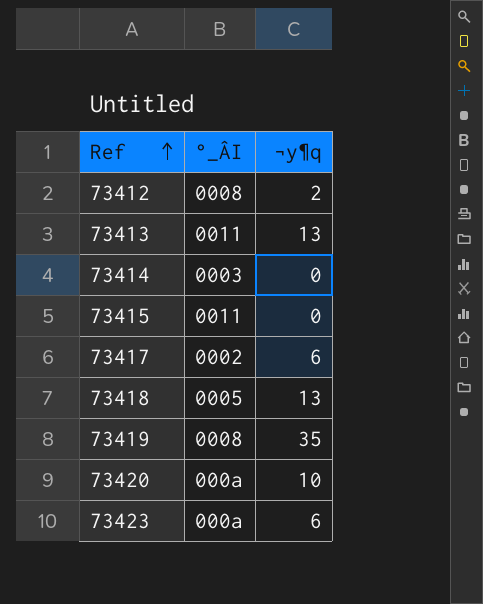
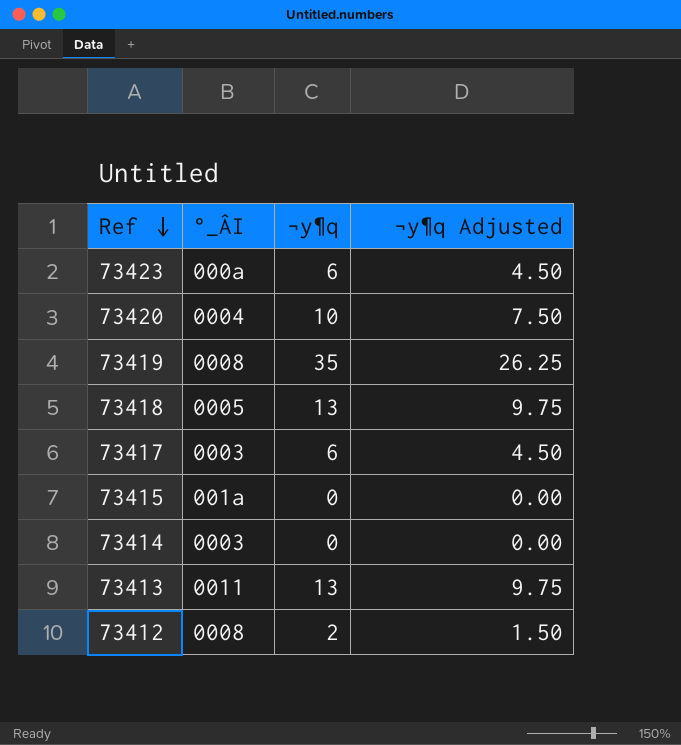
row order: Ref ascending -> Ref descending
column ¬y¶q Adjusted | formula: none -> [¬y¶q] * 0.75
73420 | °_ÂI: 000a -> 0004
73417 | °_ÂI: 0002 -> 0003
73415 | °_ÂI: 0011 -> 001a

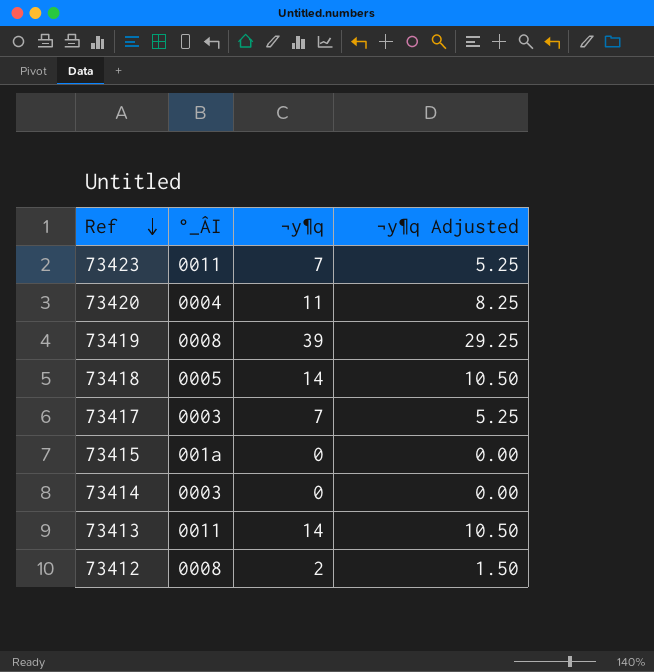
73423 | °_ÂI: 000a -> 0011
73423 | ¬y¶q: 6 -> 7
73423 | ¬y¶q Adjusted: 4.50 -> 5.25
73420 | ¬y¶q: 10 -> 11
73420 | ¬y¶q Adjusted: 7.50 -> 8.25
73419 | ¬y¶q: 35 -> 39
73419 | ¬y¶q Adjusted: 26.25 -> 29.25
73418 | ¬y¶q: 13 -> 14
73418 | ¬y¶q Adjusted: 9.75 -> 10.50
73417 | ¬y¶q: 6 -> 7
73417 | ¬y¶q Adjusted: 4.50 -> 5.25
73413 | ¬y¶q: 13 -> 14
73413 | ¬y¶q Adjusted: 9.75 -> 10.50

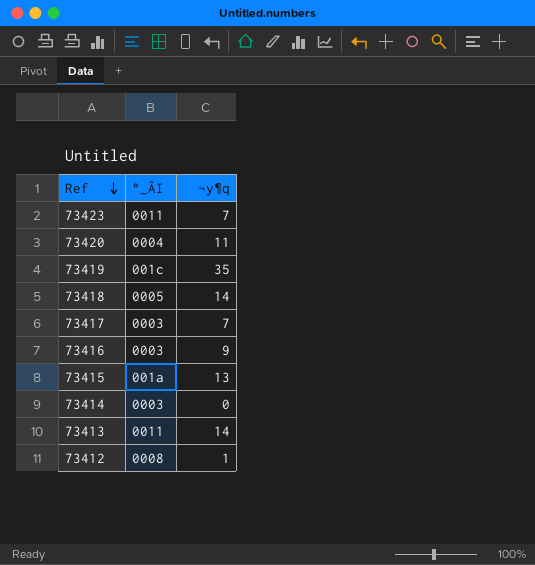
column ¬y¶q Adjusted | formula: [¬y¶q] * 0.75 -> none
73419 | °_ÂI: 0008 -> 001c
73419 | ¬y¶q: 39 -> 35
row 73416: none -> 0003 | 9
73415 | ¬y¶q: 0 -> 13
73412 | ¬y¶q: 2 -> 1

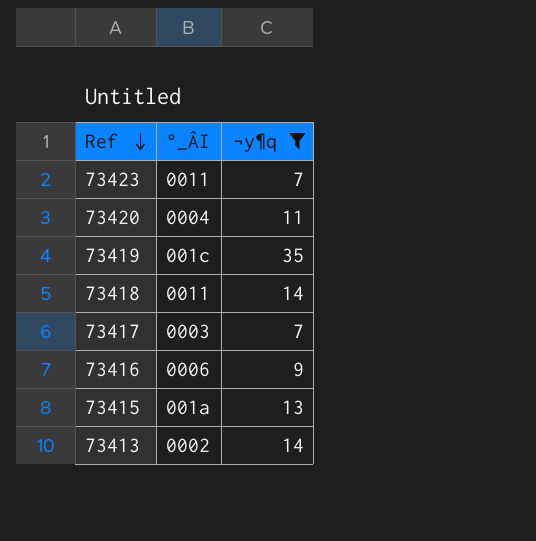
filter: none -> ¬y¶q >= 7
73418 | °_ÂI: 0005 -> 0011
73416 | °_ÂI: 0003 -> 0006
73413 | °_ÂI: 0011 -> 0002

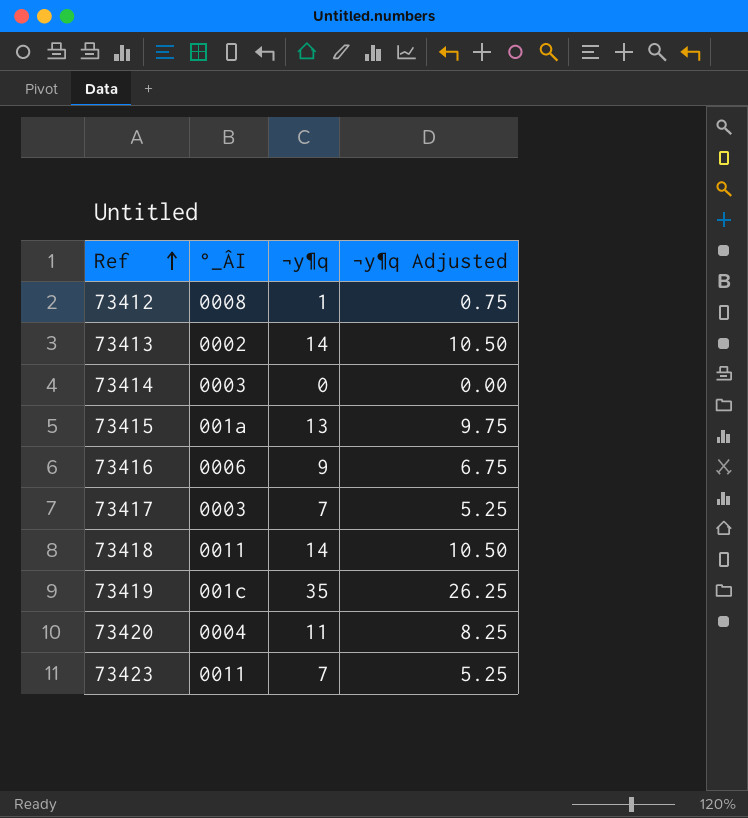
filter: ¬y¶q >= 7 -> none
row order: Ref descending -> Ref ascending
column ¬y¶q Adjusted | formula: none -> [¬y¶q] * 0.75

